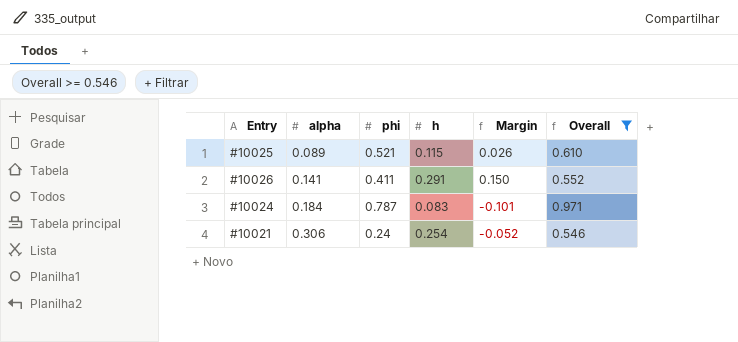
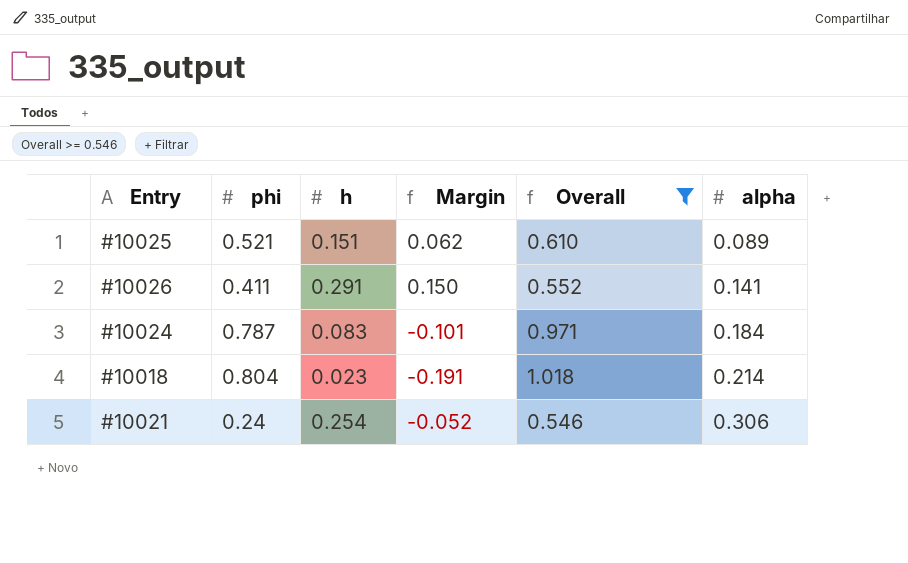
column alpha | position: 2 -> 6
#10025 | h: 0.115 -> 0.151
#10025 | Margin: 0.026 -> 0.062
row #10018: none -> 0.804 | 0.023 | -0.191 | 1.018 | 0.214

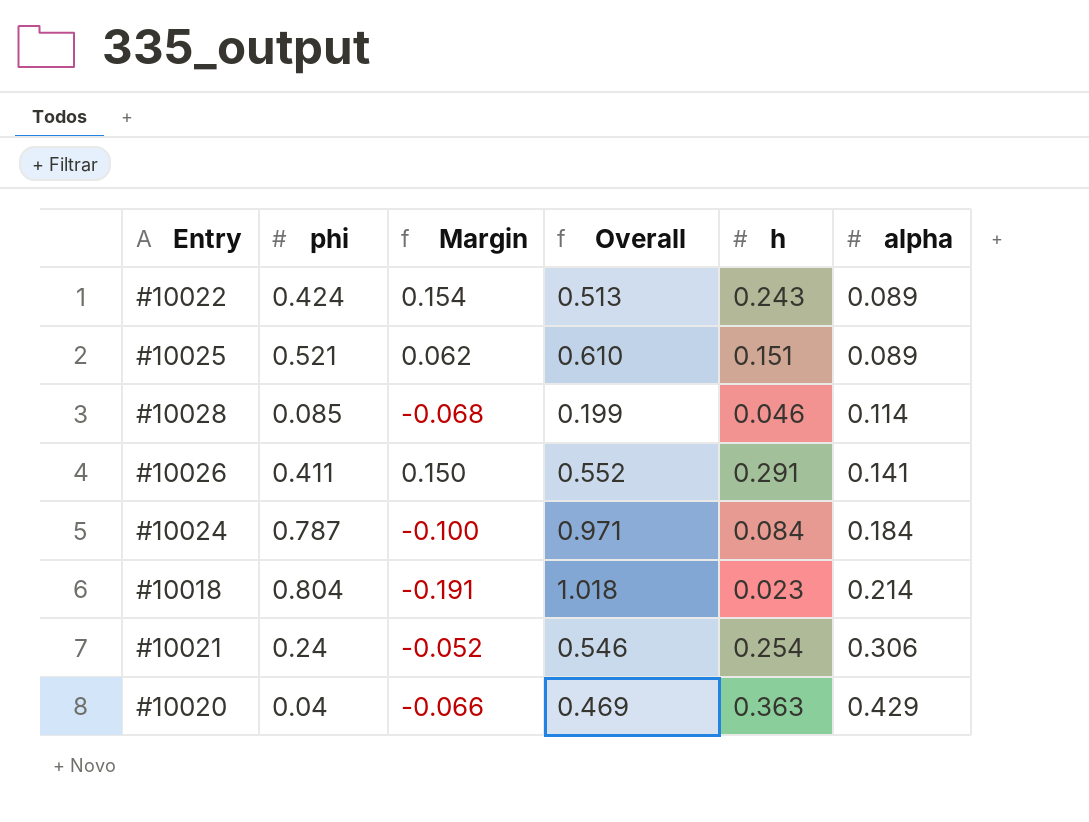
filter: Overall >= 0.546 -> none
column h | position: 3 -> 5
#10024 | Margin: -0.101 -> -0.100
#10024 | h: 0.083 -> 0.084

